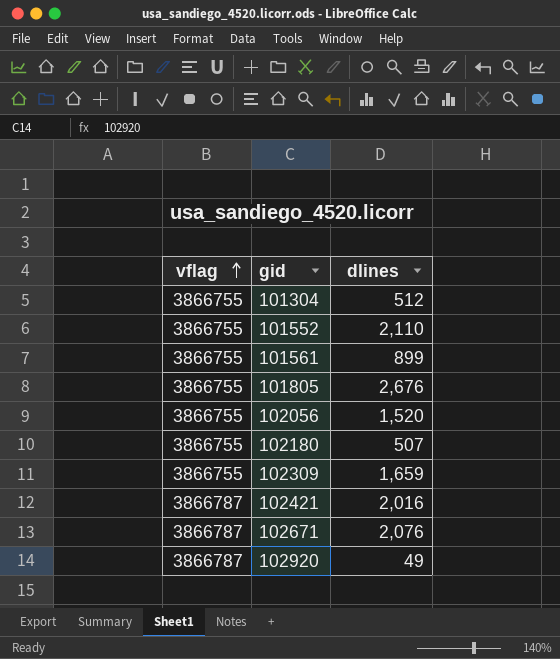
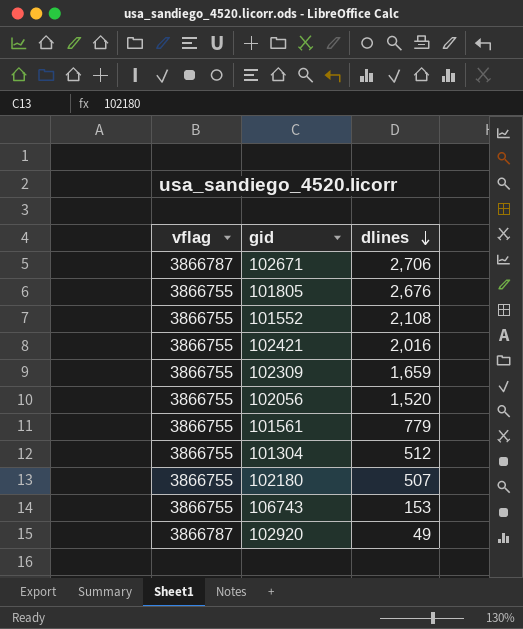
row order: vflag ascending -> dlines descending
102671 | dlines: 2,076 -> 2,706
101552 | dlines: 2,110 -> 2,108
102421 | vflag: 3866787 -> 3866755
101561 | dlines: 899 -> 779
row 106743: none -> 3866755 | 153

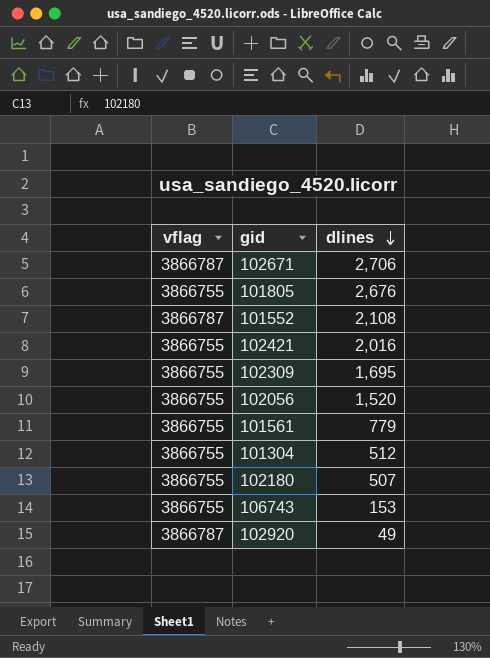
101552 | vflag: 3866755 -> 3866787
102309 | dlines: 1,659 -> 1,695

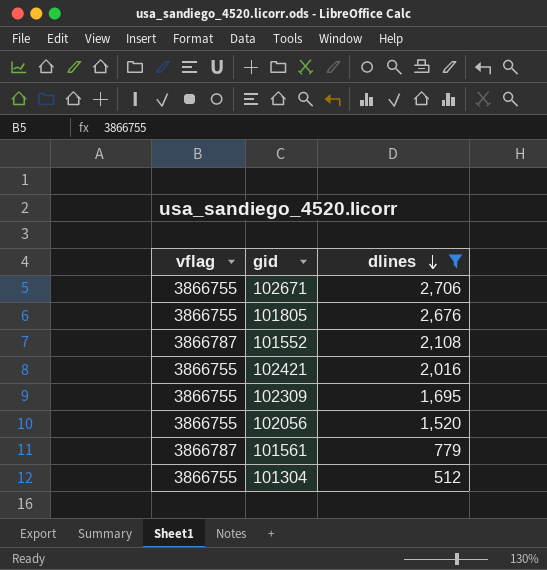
filter: none -> dlines >= 512
102671 | vflag: 3866787 -> 3866755
101561 | vflag: 3866755 -> 3866787

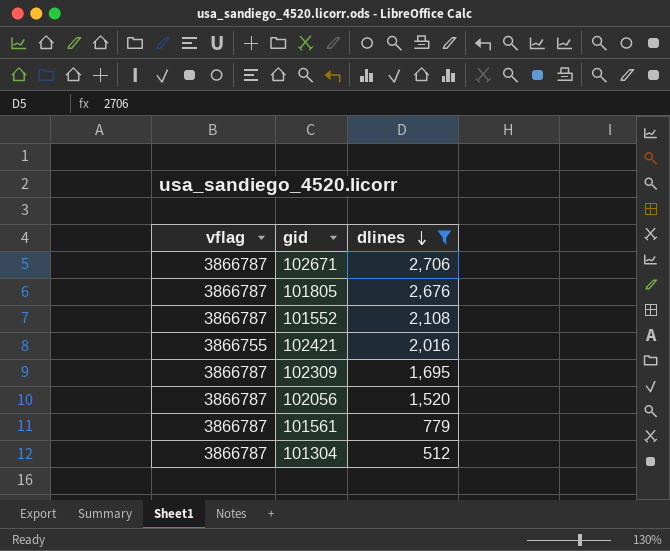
102671 | vflag: 3866755 -> 3866787
101805 | vflag: 3866755 -> 3866787
102309 | vflag: 3866755 -> 3866787
102056 | vflag: 3866755 -> 3866787
101304 | vflag: 3866755 -> 3866787

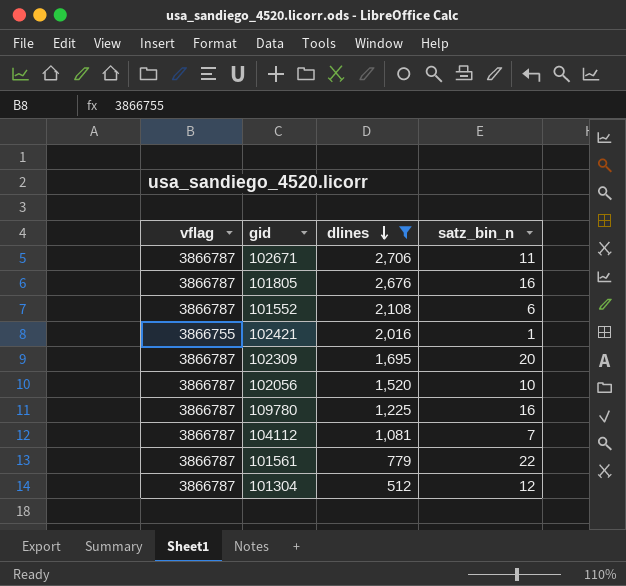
column satz_bin_n | position: none -> 4
row 109780: none -> 3866787 | 1,225 | 16
row 104112: none -> 3866787 | 1,081 | 7

